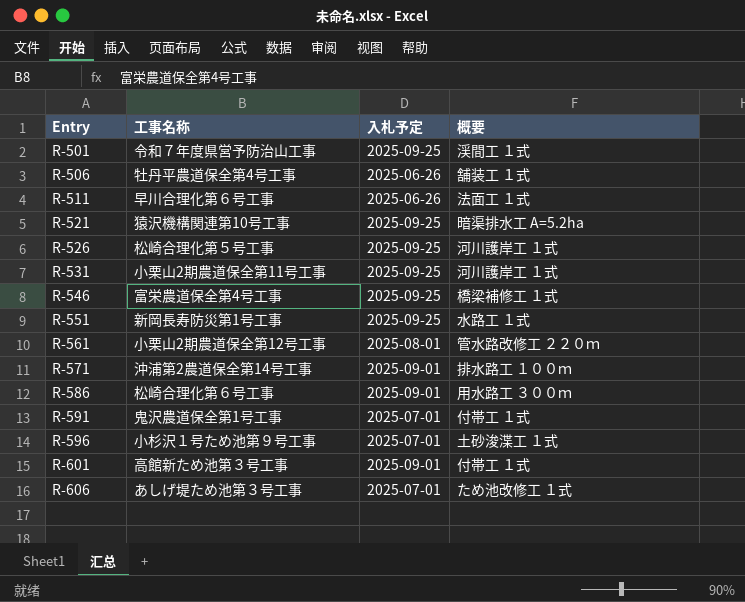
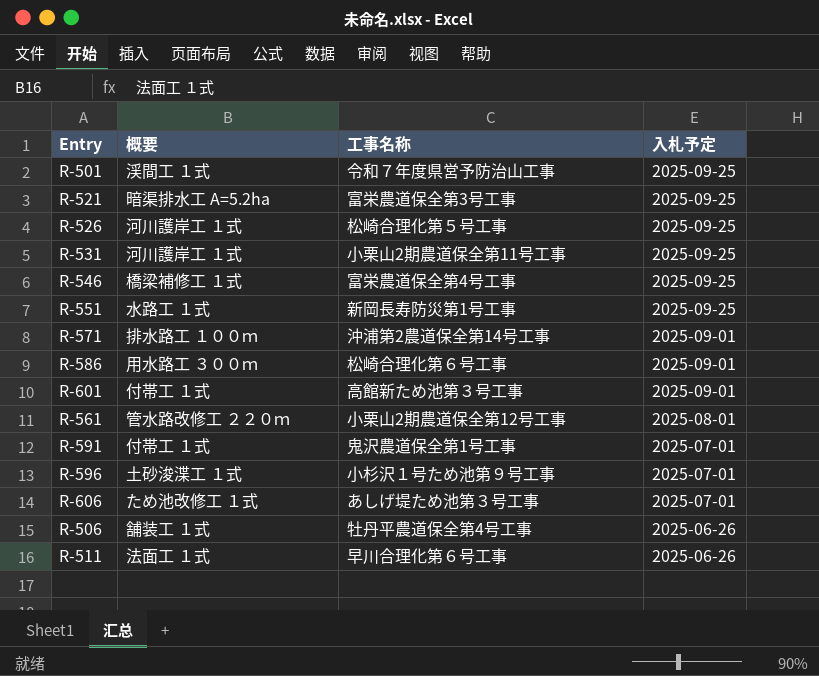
row order: Entry ascending -> 入札予定 descending
column 概要 | position: 4 -> 2
R-521 | 工事名称: 猿沢機構関連第10号工事 -> 富栄農道保全第3号工事

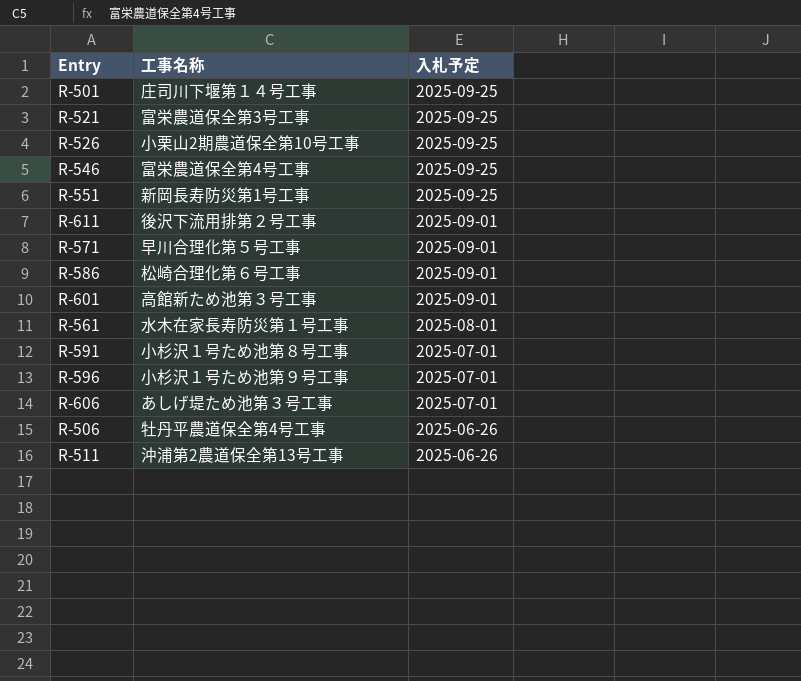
column 概要 | position: 2 -> none
row R-531: 河川護岸工 １式 | 小栗山2期農道保全第11号工事 | 2025-09-25 -> none
R-501 | 工事名称: 令和７年度県営予防治山工事 -> 庄司川下堰第１４号工事
R-526 | 工事名称: 松崎合理化第５号工事 -> 小栗山2期農道保全第10号工事
row R-611: none -> 後沢下流用排第２号工事 | 2025-09-01
R-571 | 工事名称: 沖浦第2農道保全第14号工事 -> 早川合理化第５号工事
R-561 | 工事名称: 小栗山2期農道保全第12号工事 -> 水木在家長寿防災第１号工事
R-591 | 工事名称: 鬼沢農道保全第1号工事 -> 小杉沢１号ため池第８号工事
R-511 | 工事名称: 早川合理化第６号工事 -> 沖浦第2農道保全第13号工事

